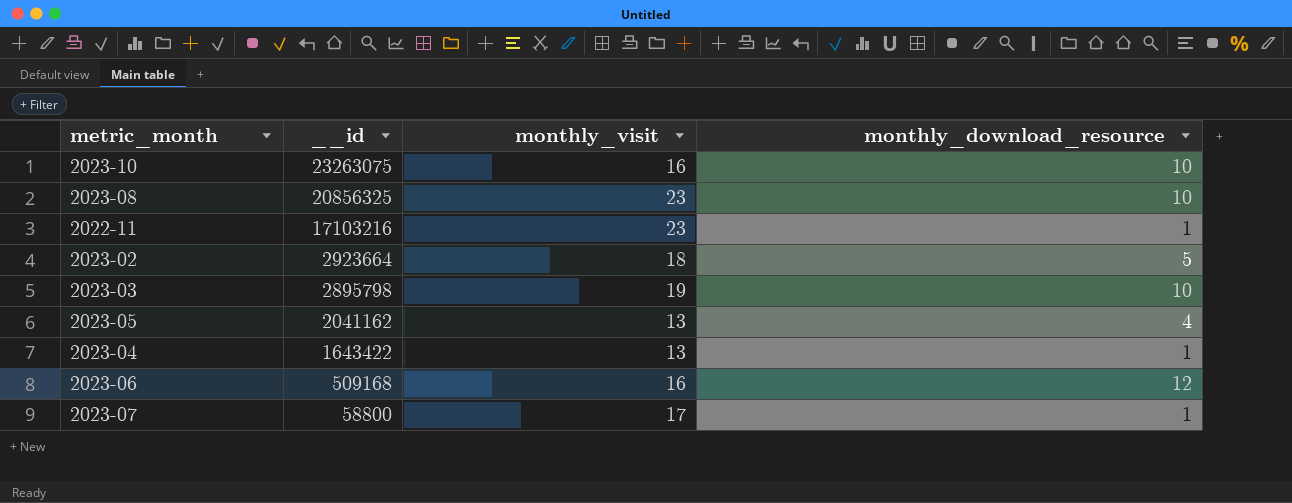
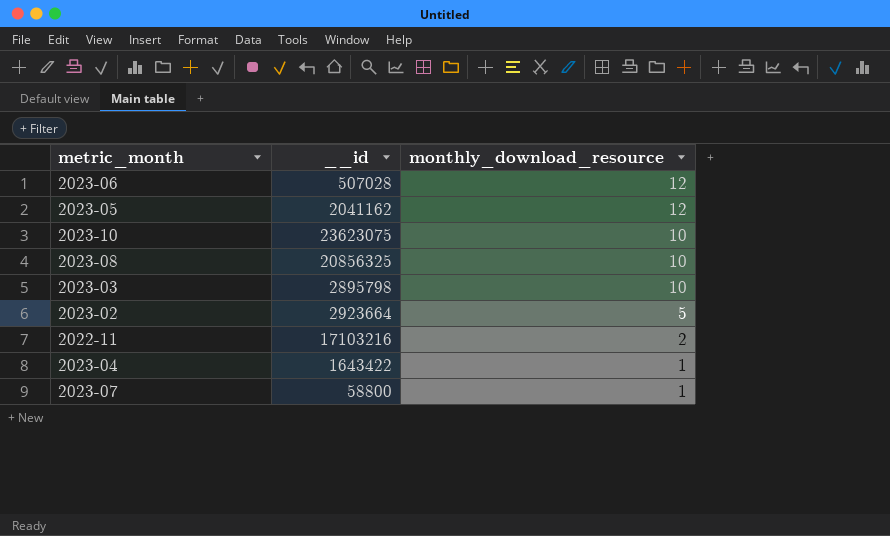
row order: __id descending -> monthly_download_resource descending
column monthly_visit | position: 3 -> none
2023-06 | __id: 509168 -> 507028
2023-05 | monthly_download_resource: 4 -> 12
2023-10 | __id: 23263075 -> 23623075
2022-11 | monthly_download_resource: 1 -> 2

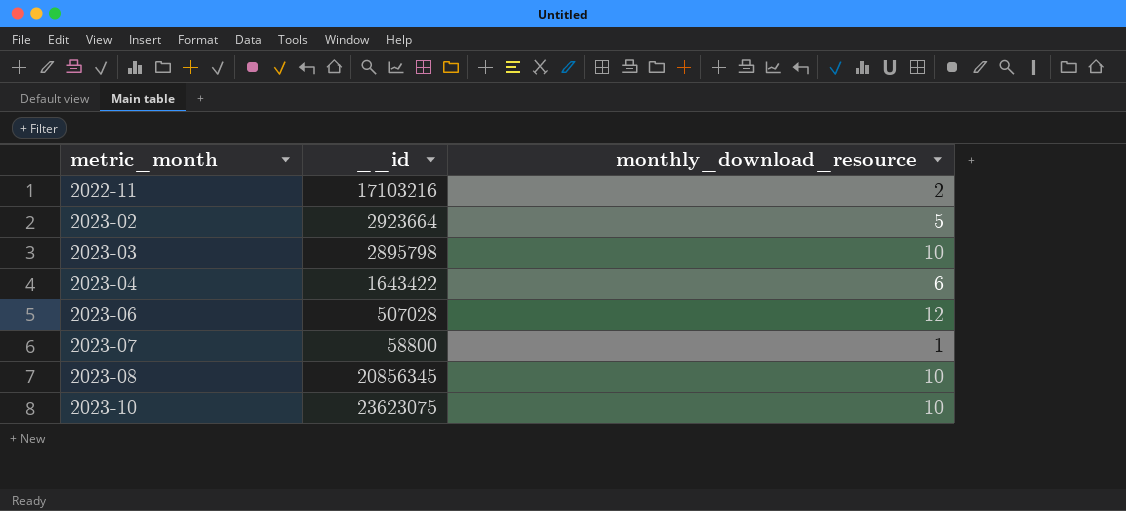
row order: monthly_download_resource descending -> metric_month ascending
row 2023-05: 2041162 | 12 -> none
2023-04 | monthly_download_resource: 1 -> 6
2023-08 | __id: 20856325 -> 20856345

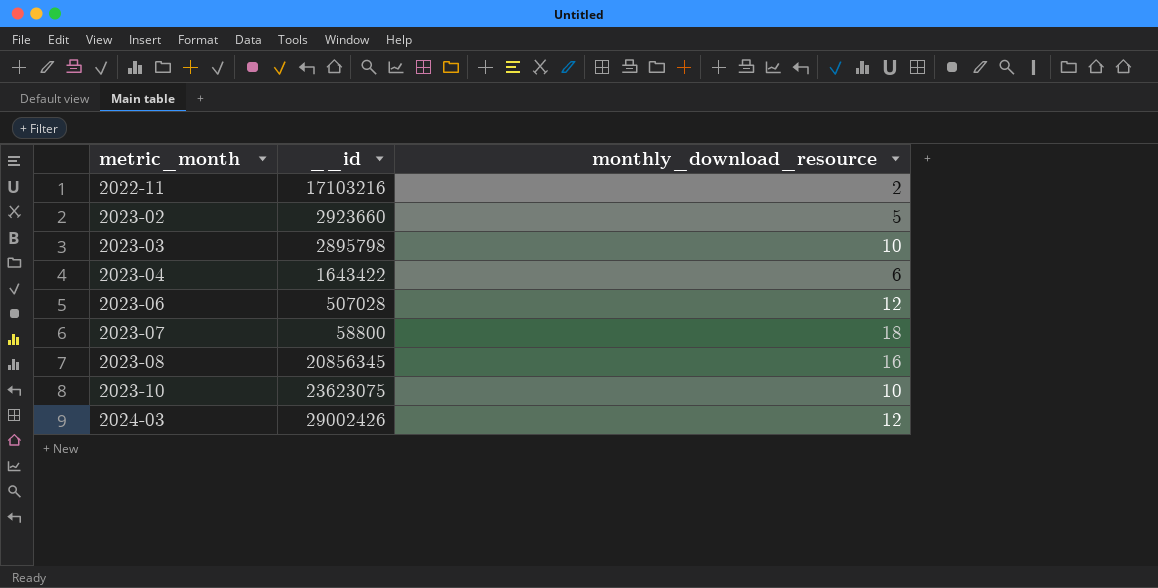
2023-02 | __id: 2923664 -> 2923660
2023-07 | monthly_download_resource: 1 -> 18
2023-08 | monthly_download_resource: 10 -> 16
row 2024-03: none -> 29002426 | 12

